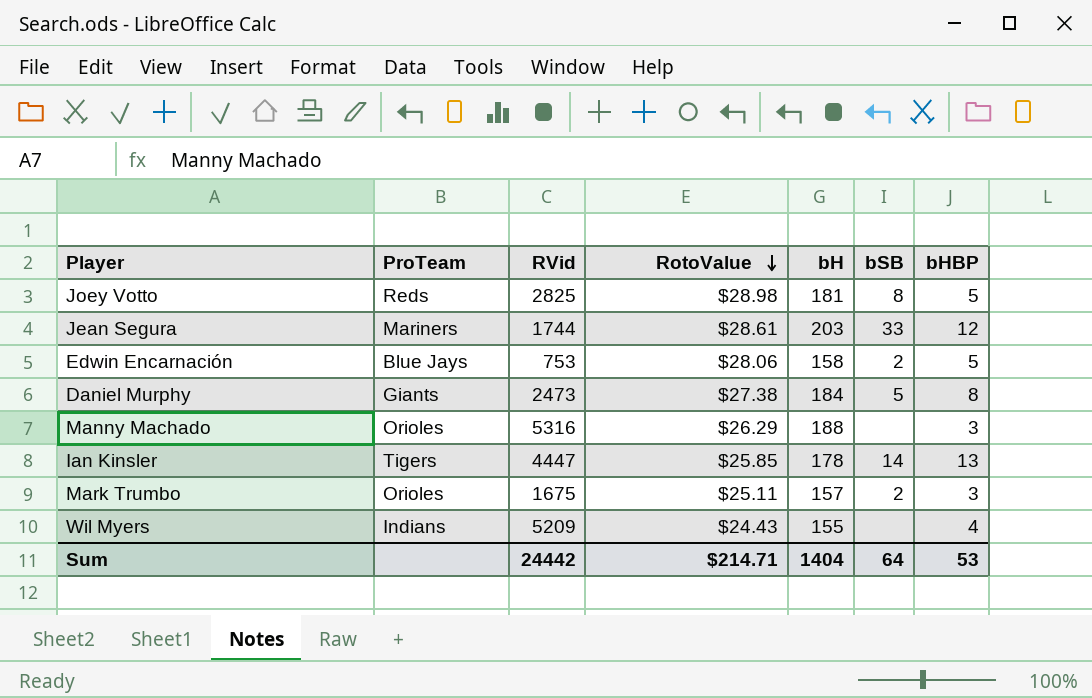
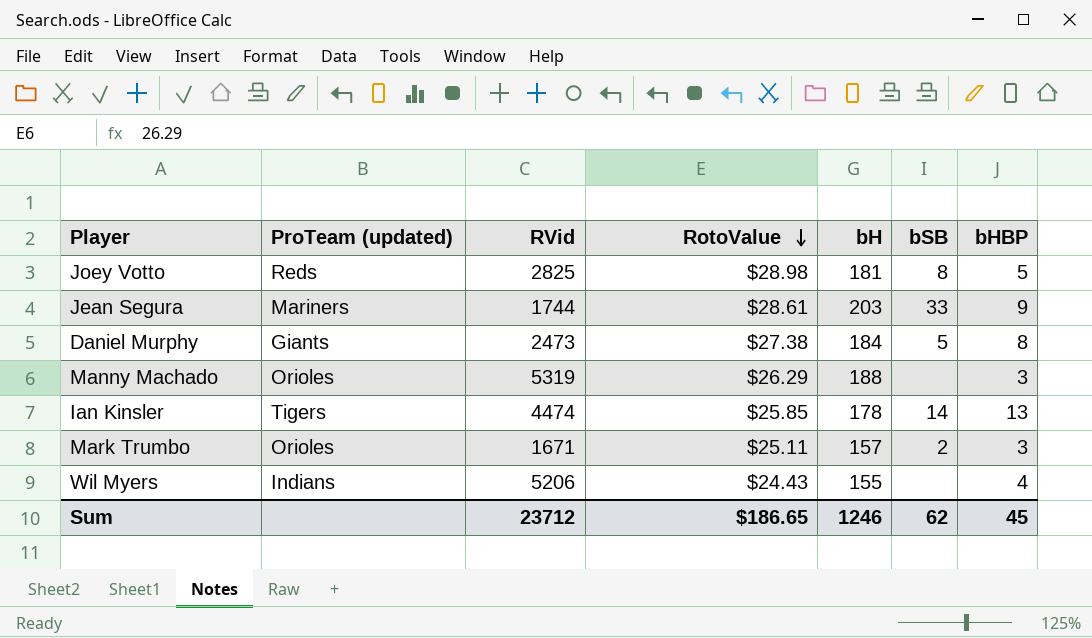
column name: ProTeam -> ProTeam (updated)
row Edwin Encarnación: Blue Jays | 753 | $28.06 | 158 | 2 | 5 -> none
Jean Segura | bHBP: 12 -> 9
Manny Machado | RVid: 5316 -> 5319
Ian Kinsler | RVid: 4447 -> 4474
Mark Trumbo | RVid: 1675 -> 1671
Wil Myers | RVid: 5209 -> 5206
Sum | RVid: 24442 -> 23712
Sum | RotoValue: $214.71 -> $186.65
Sum | bH: 1404 -> 1246
Sum | bSB: 64 -> 62
Sum | bHBP: 53 -> 45

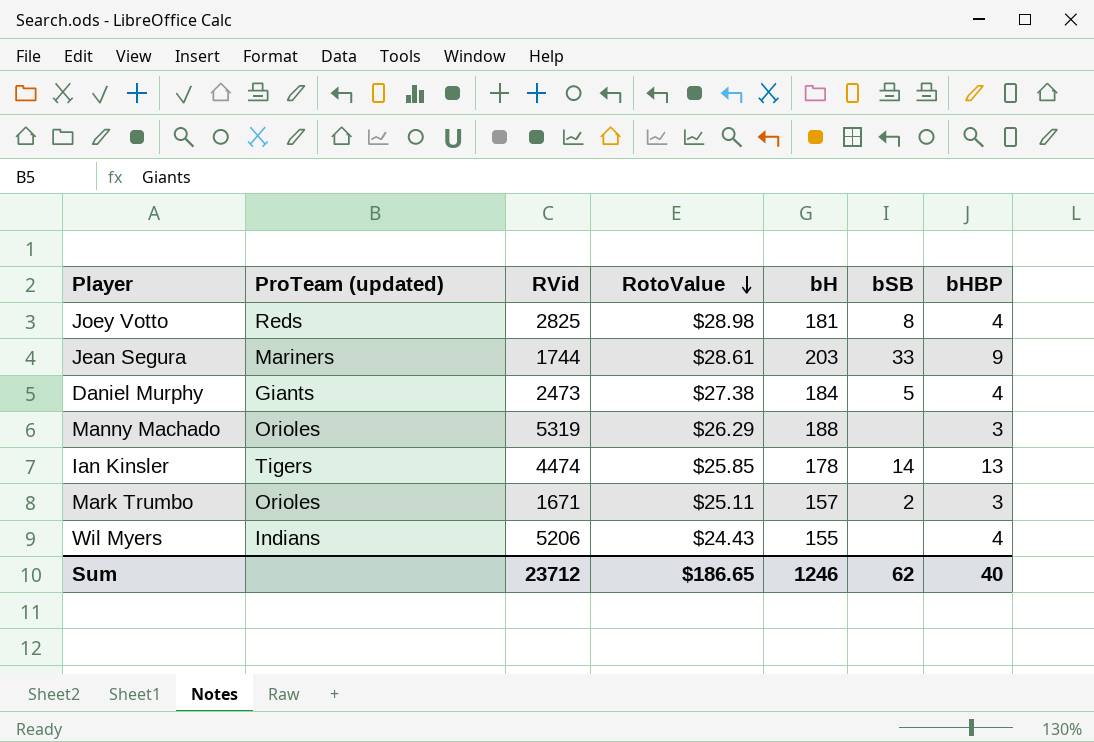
Joey Votto | bHBP: 5 -> 4
Daniel Murphy | bHBP: 8 -> 4
Sum | bHBP: 45 -> 40

